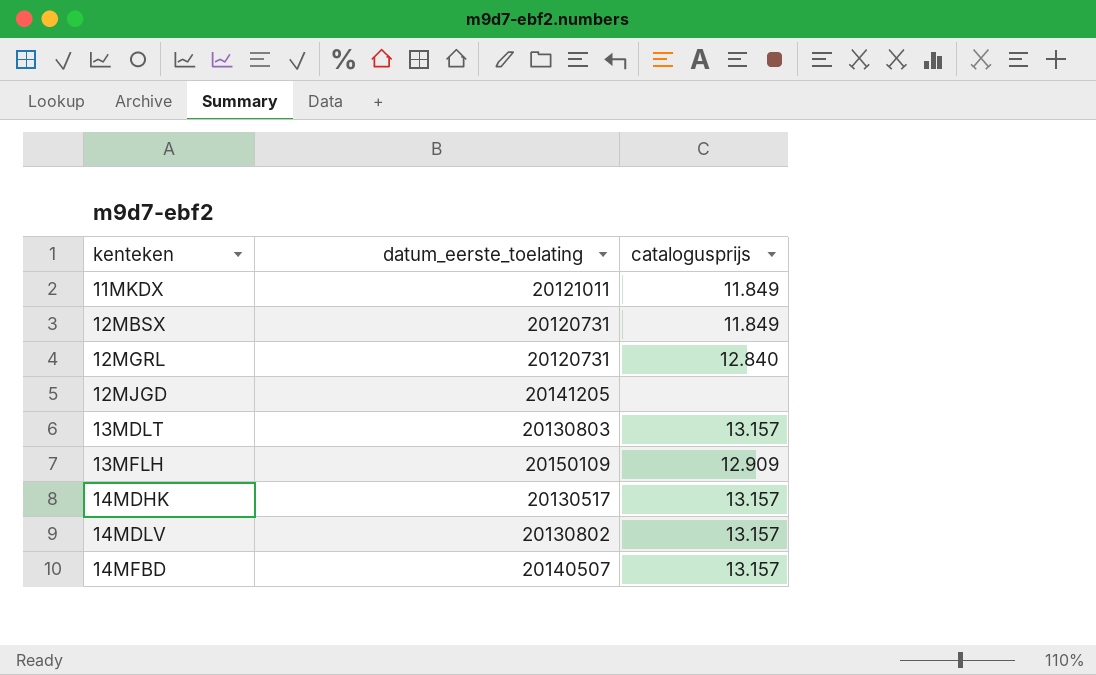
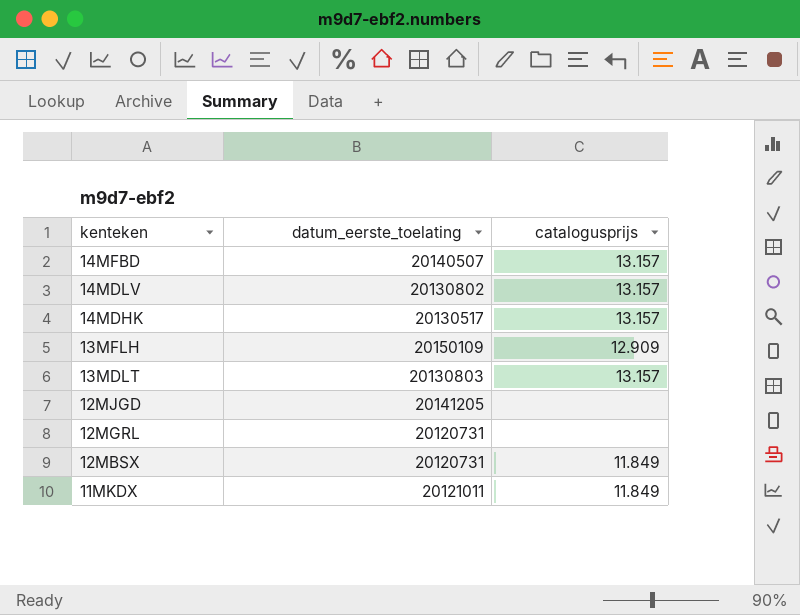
row order: kenteken ascending -> kenteken descending
12MGRL | catalogusprijs: 12.840 -> none

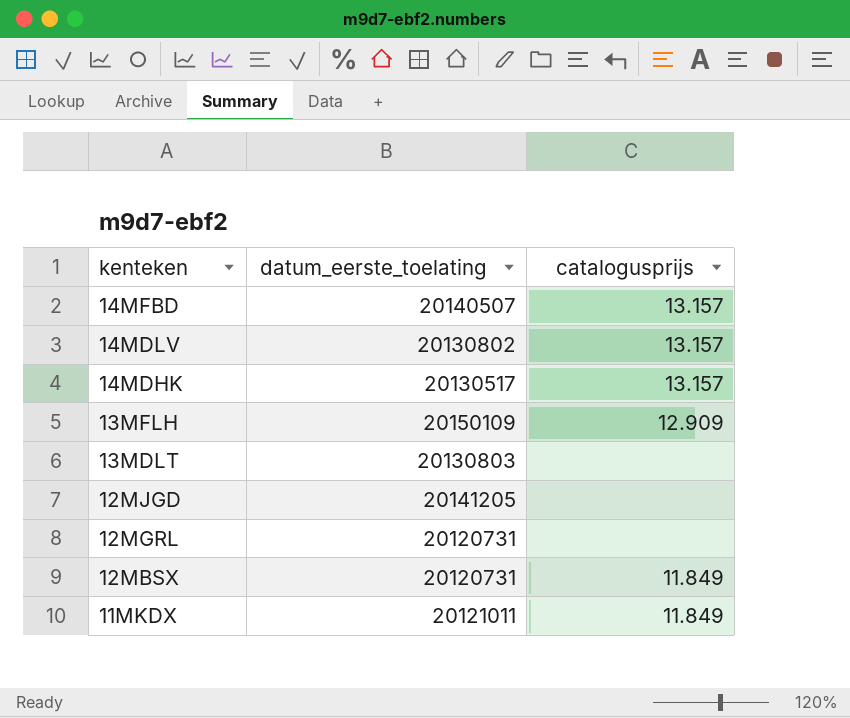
13MDLT | catalogusprijs: 13.157 -> none

